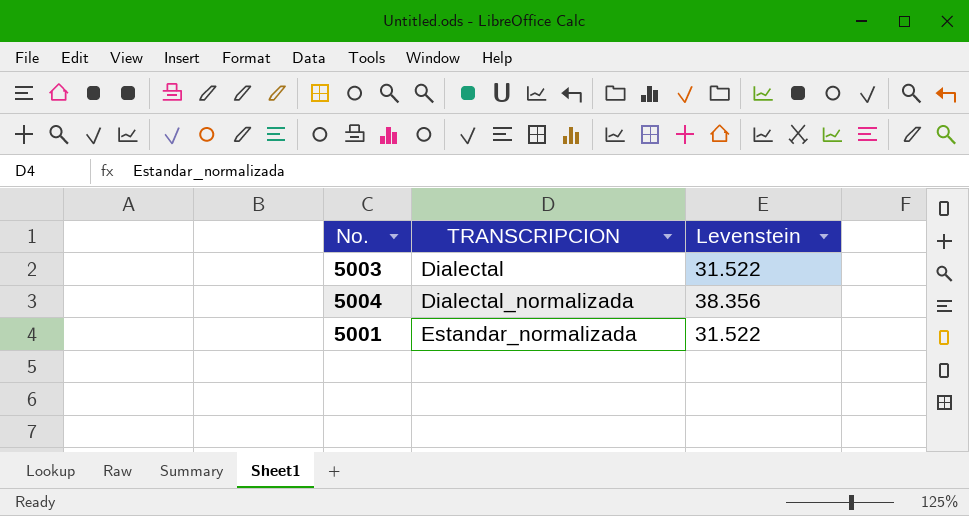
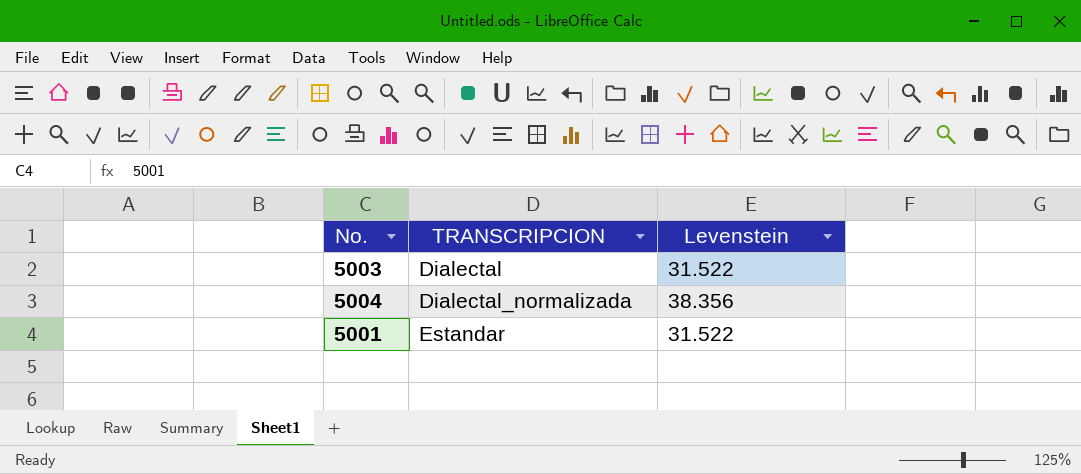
5001 | TRANSCRIPCION: Estandar_normalizada -> Estandar

